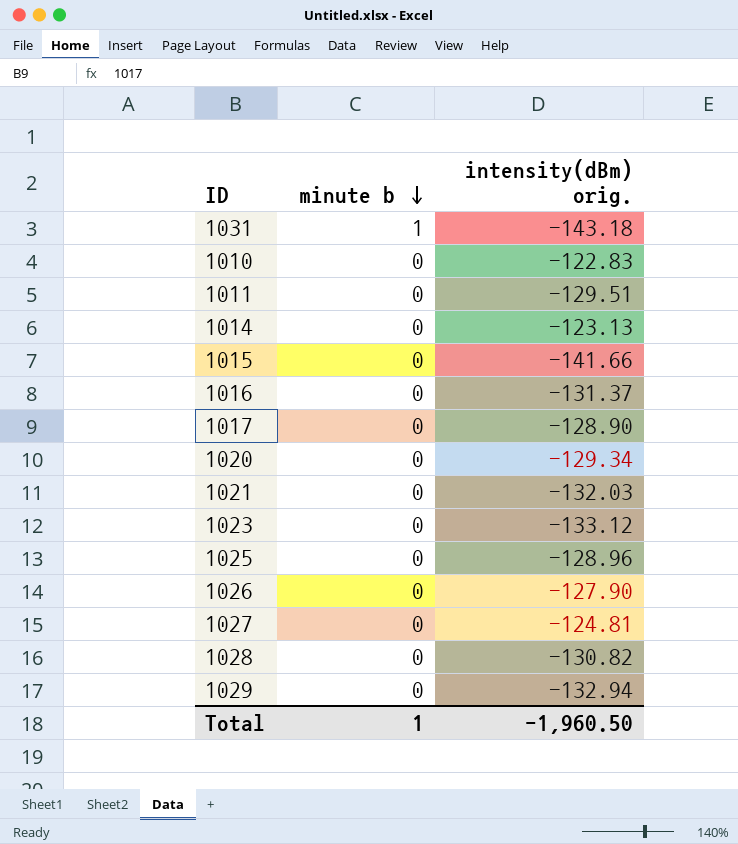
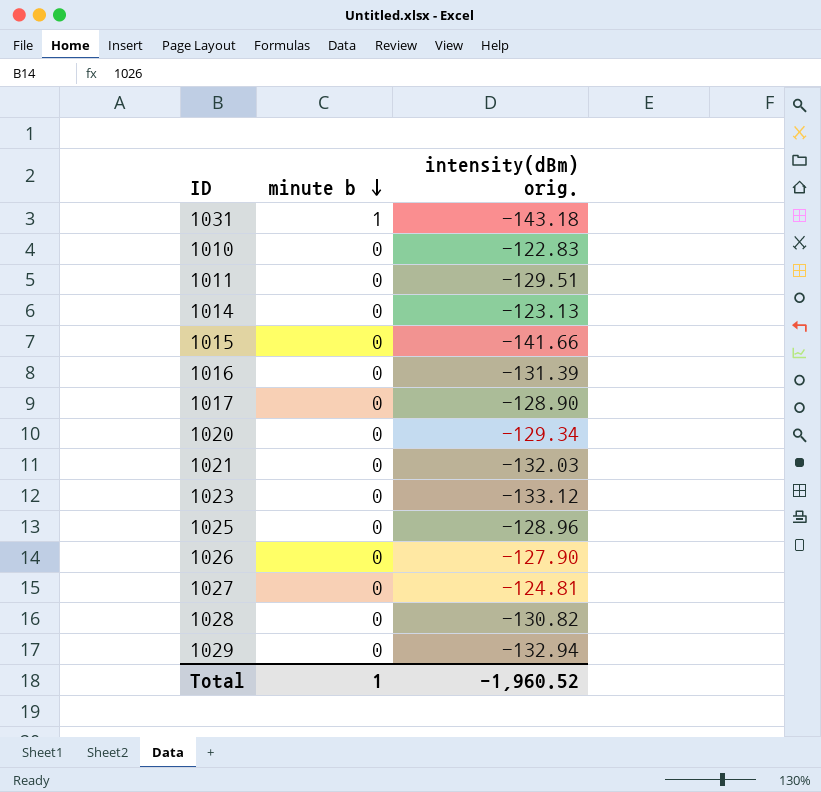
1016 | intensity(dBm) orig.: -131.37 -> -131.39
Total | intensity(dBm) orig.: -1,960.50 -> -1,960.52

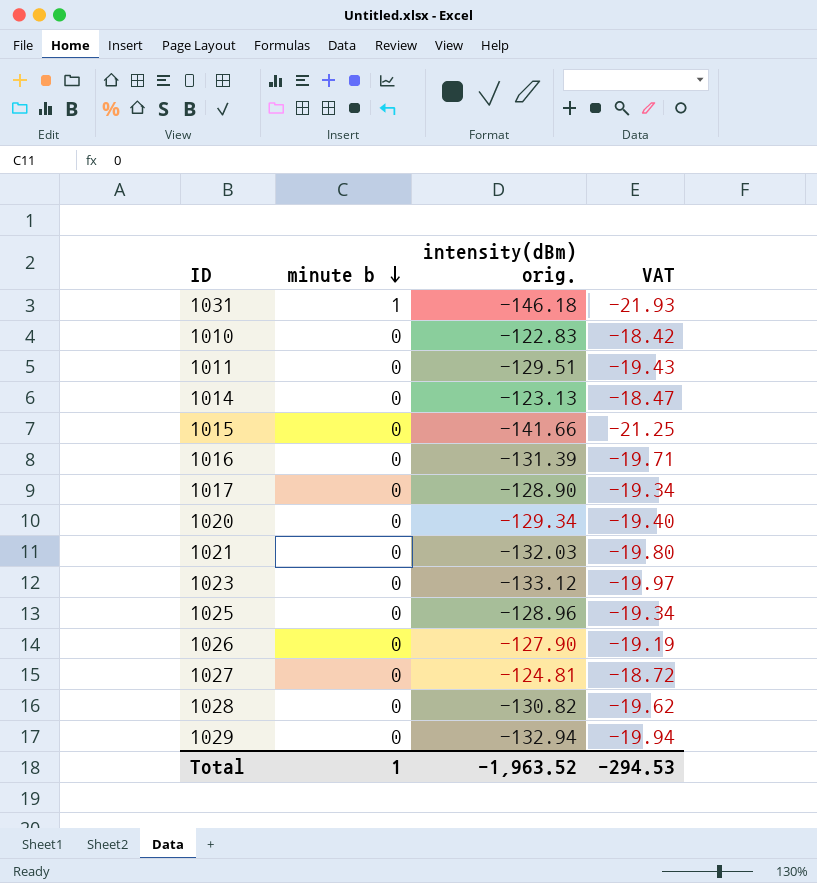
column VAT | formula: none -> [intensity(dBm) orig.] * 0.15
1031 | intensity(dBm) orig.: -143.18 -> -146.18
Total | intensity(dBm) orig.: -1,960.52 -> -1,963.52

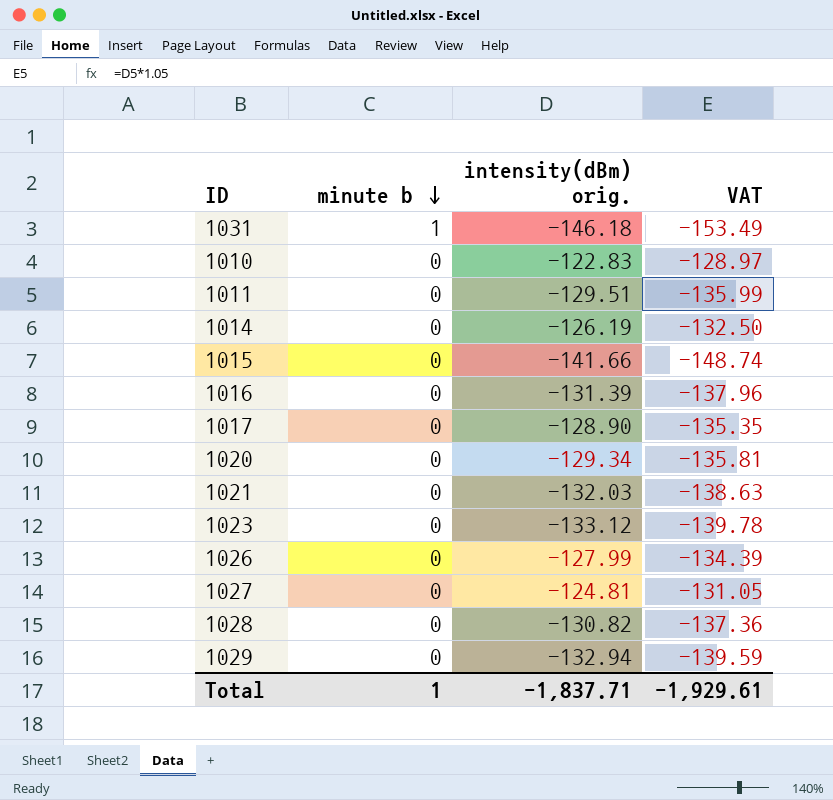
column VAT | formula: [intensity(dBm) orig.] * 0.15 -> [intensity(dBm) orig.] * 1.05
row 1025: 0 | -128.96 | -19.34 -> none
1014 | intensity(dBm) orig.: -123.13 -> -126.19
1026 | intensity(dBm) orig.: -127.90 -> -127.99
Total | intensity(dBm) orig.: -1,963.52 -> -1,837.71
Total | VAT: -294.53 -> -1,929.61

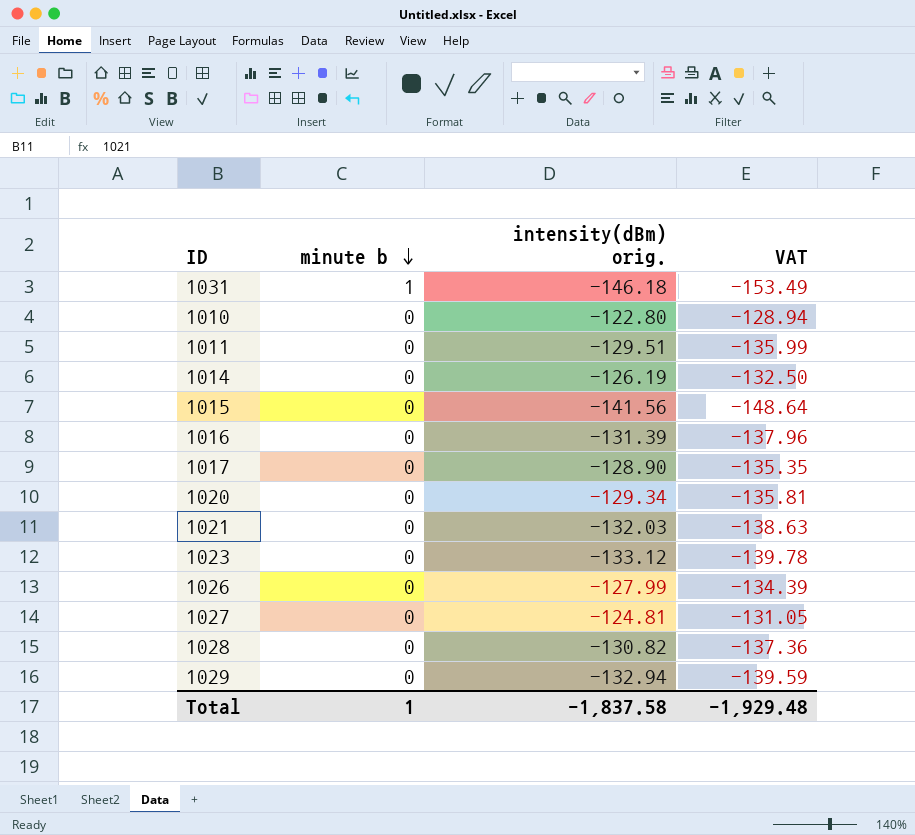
1010 | intensity(dBm) orig.: -122.83 -> -122.80
1010 | VAT: -128.97 -> -128.94
1015 | intensity(dBm) orig.: -141.66 -> -141.56
1015 | VAT: -148.74 -> -148.64
Total | intensity(dBm) orig.: -1,837.71 -> -1,837.58
Total | VAT: -1,929.61 -> -1,929.48

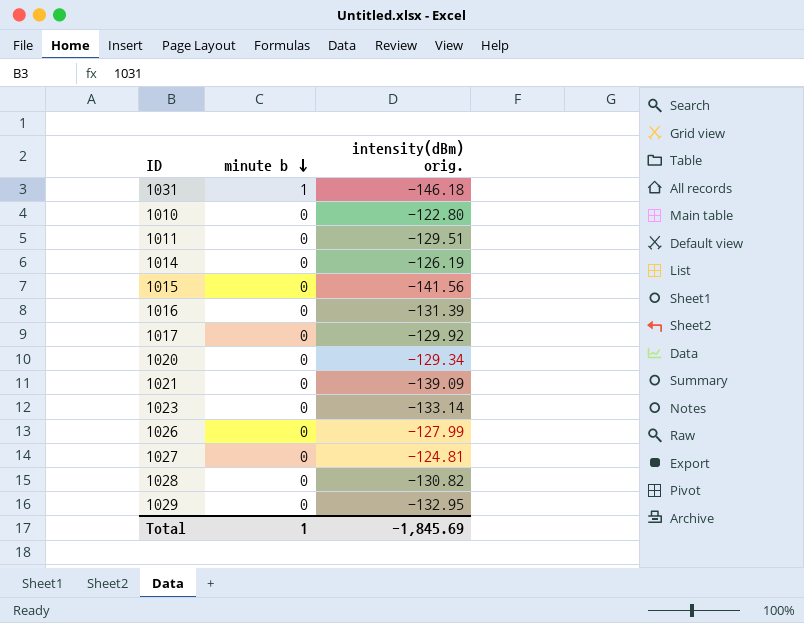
column VAT | formula: [intensity(dBm) orig.] * 1.05 -> none
1017 | intensity(dBm) orig.: -128.90 -> -129.92
1021 | intensity(dBm) orig.: -132.03 -> -139.09
1023 | intensity(dBm) orig.: -133.12 -> -133.14
1029 | intensity(dBm) orig.: -132.94 -> -132.95
Total | intensity(dBm) orig.: -1,837.58 -> -1,845.69

